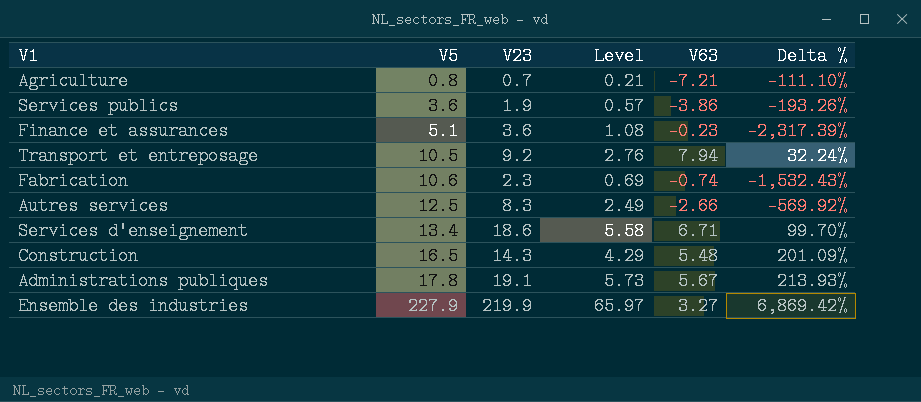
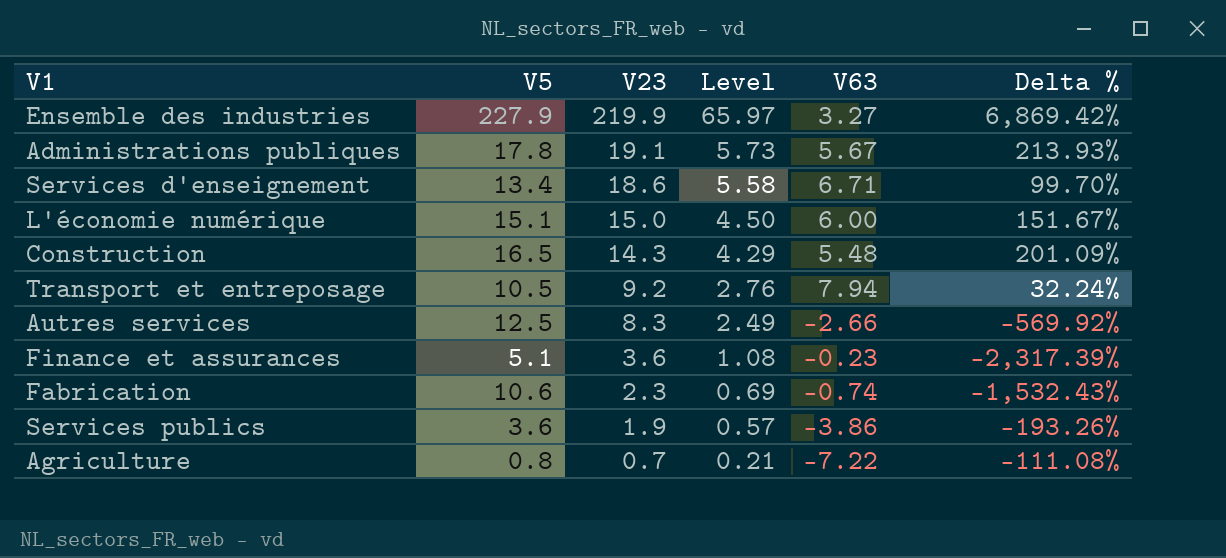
row order: V5 ascending -> V23 descending
row L'économie numérique: none -> 15.1 | 15.0 | 4.50 | 6.00 | 151.67%
Agriculture | V63: -7.21 -> -7.22
Agriculture | Delta %: -111.10% -> -111.08%

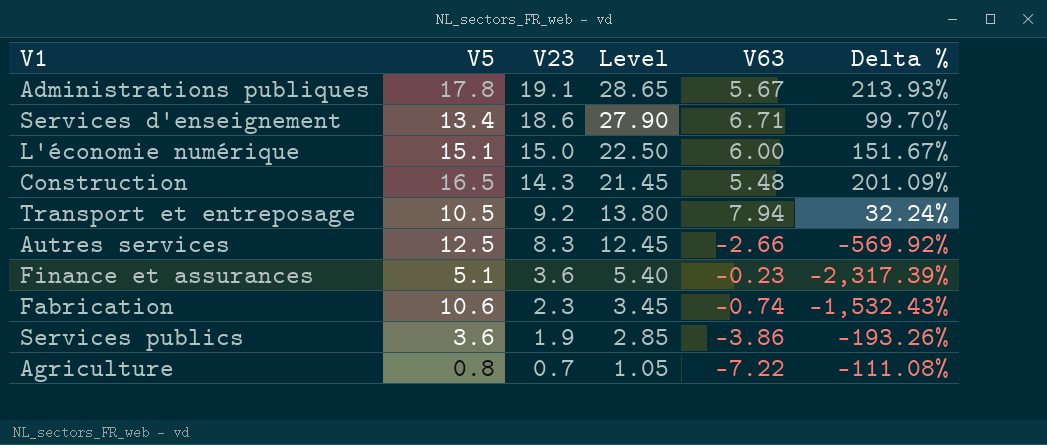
column Level | formula: [V23] * 0.3 -> [V23] * 1.5
row Ensemble des industries: 227.9 | 219.9 | 65.97 | 3.27 | 6,869.42% -> none

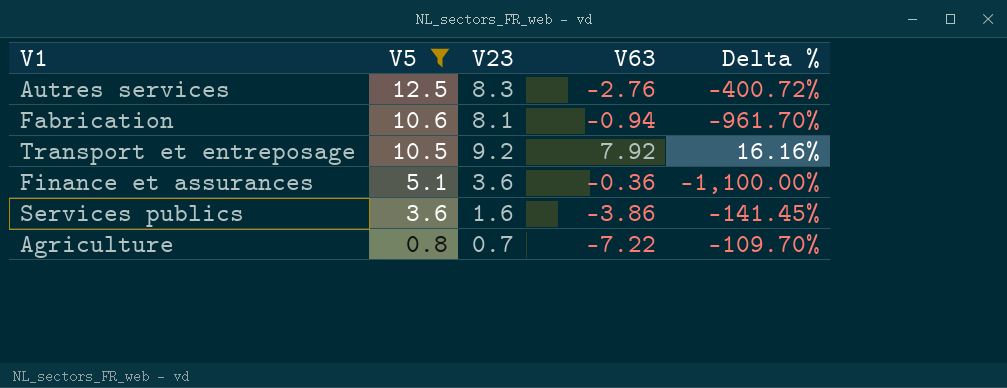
filter: none -> V5 <= 12.5
row order: V23 descending -> V5 descending
column Level | formula: [V23] * 1.5 -> none
column Delta % | formula: ([V5] - [V63]) / [V63] -> ([V23] - [V63]) / [V63]
Autres services | V63: -2.66 -> -2.76
Fabrication | V23: 2.3 -> 8.1
Fabrication | V63: -0.74 -> -0.94
Transport et entreposage | V63: 7.94 -> 7.92
Finance et assurances | V63: -0.23 -> -0.36
Services publics | V23: 1.9 -> 1.6

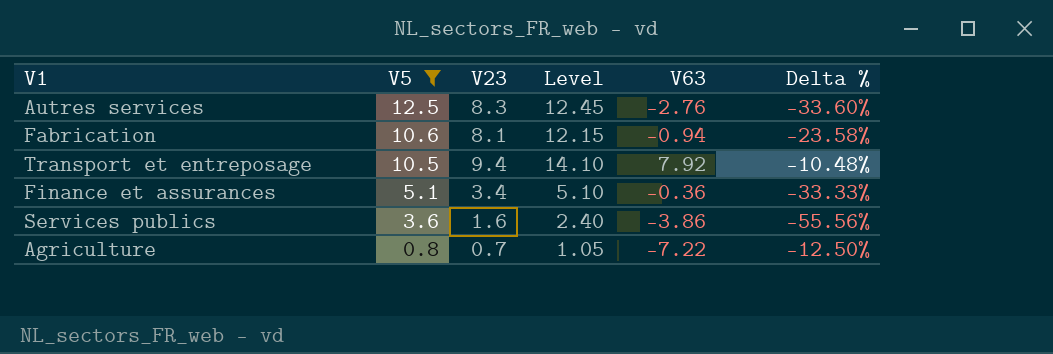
column Level | formula: none -> [V23] * 1.5
column Delta % | formula: ([V23] - [V63]) / [V63] -> ([V23] - [V5]) / [V5]
Transport et entreposage | V23: 9.2 -> 9.4
Finance et assurances | V23: 3.6 -> 3.4

